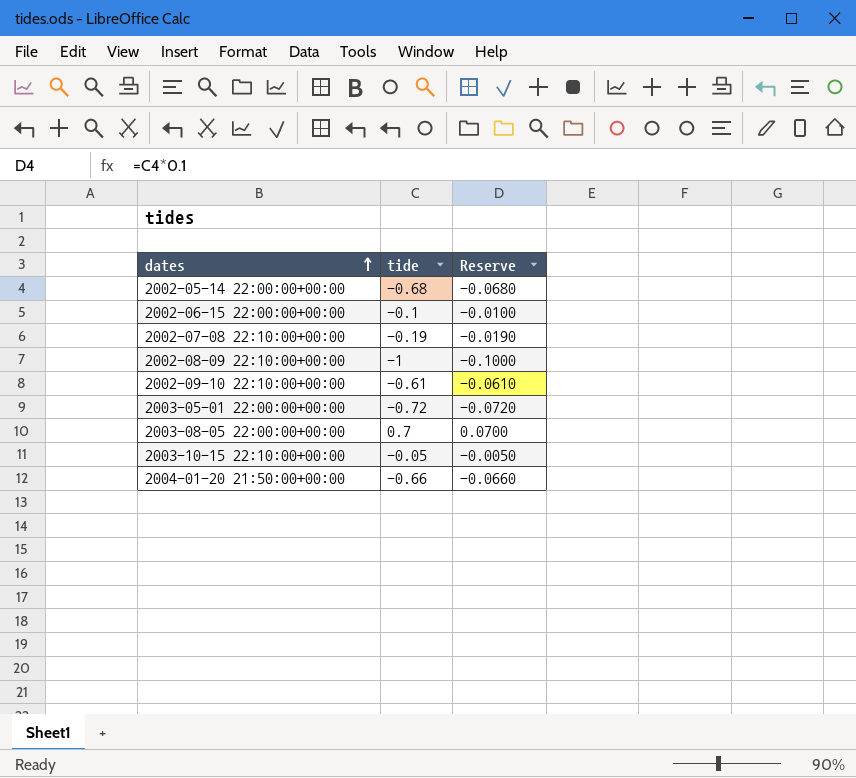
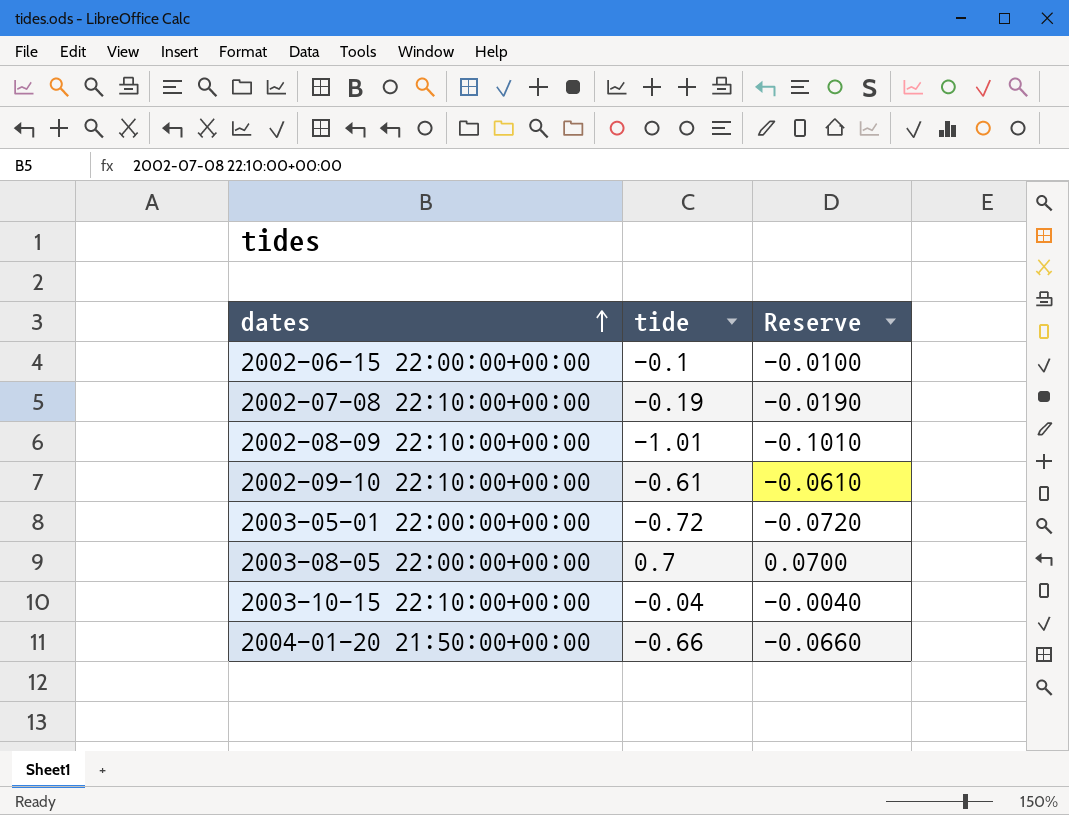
row 2002-05-14 22:00:00+00:00: -0.68 | -0.0680 -> none
2002-08-09 22:10:00+00:00 | tide: -1 -> -1.01
2002-08-09 22:10:00+00:00 | Reserve: -0.1000 -> -0.1010
2003-10-15 22:10:00+00:00 | tide: -0.05 -> -0.04
2003-10-15 22:10:00+00:00 | Reserve: -0.0050 -> -0.0040

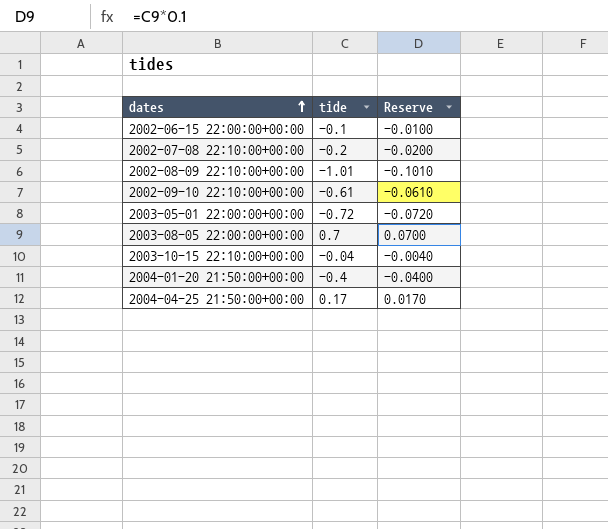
2002-07-08 22:10:00+00:00 | tide: -0.19 -> -0.2
2002-07-08 22:10:00+00:00 | Reserve: -0.0190 -> -0.0200
2004-01-20 21:50:00+00:00 | tide: -0.66 -> -0.4
2004-01-20 21:50:00+00:00 | Reserve: -0.0660 -> -0.0400
row 2004-04-25 21:50:00+00:00: none -> 0.17 | 0.0170

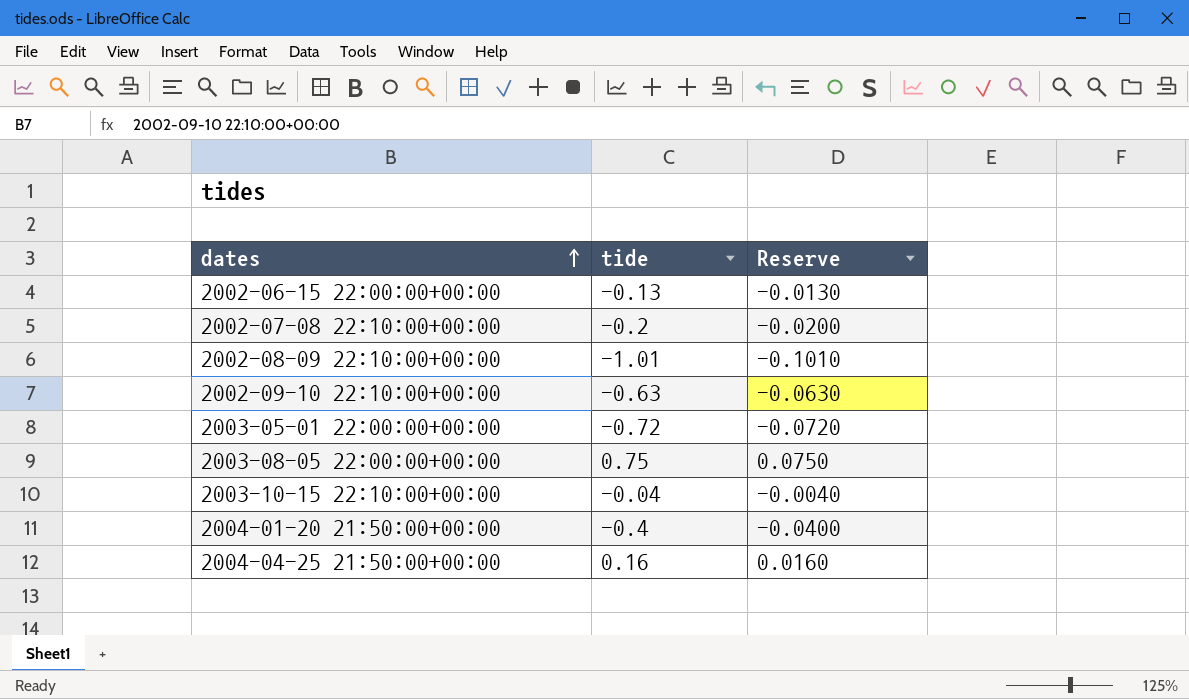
2002-06-15 22:00:00+00:00 | tide: -0.1 -> -0.13
2002-06-15 22:00:00+00:00 | Reserve: -0.0100 -> -0.0130
2002-09-10 22:10:00+00:00 | tide: -0.61 -> -0.63
2002-09-10 22:10:00+00:00 | Reserve: -0.0610 -> -0.0630
2003-08-05 22:00:00+00:00 | tide: 0.7 -> 0.75
2003-08-05 22:00:00+00:00 | Reserve: 0.0700 -> 0.0750
2004-04-25 21:50:00+00:00 | tide: 0.17 -> 0.16
2004-04-25 21:50:00+00:00 | Reserve: 0.0170 -> 0.0160

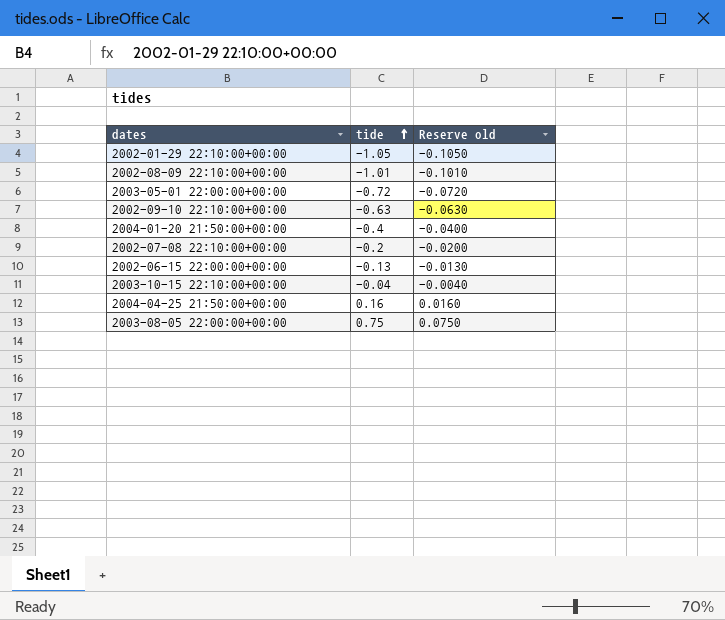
row order: dates ascending -> tide ascending
column name: Reserve -> Reserve old
row 2002-01-29 22:10:00+00:00: none -> -1.05 | -0.1050

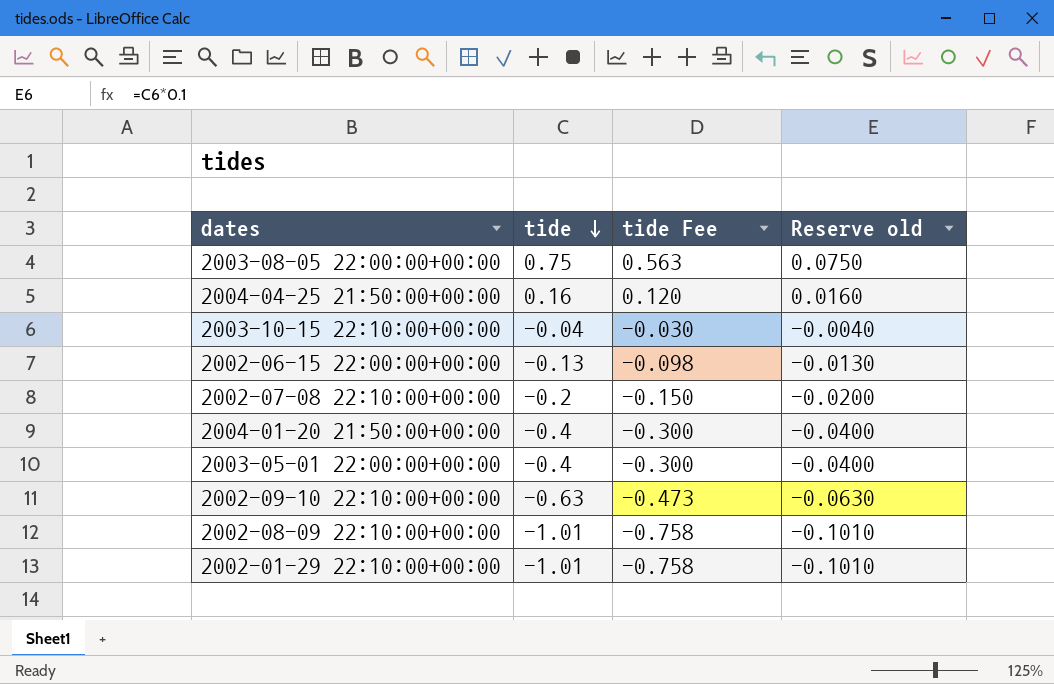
row order: tide ascending -> tide descending
column tide Fee | formula: none -> [tide] * 0.75
2003-05-01 22:00:00+00:00 | tide: -0.72 -> -0.4
2003-05-01 22:00:00+00:00 | Reserve old: -0.0720 -> -0.0400
2002-01-29 22:10:00+00:00 | tide: -1.05 -> -1.01
2002-01-29 22:10:00+00:00 | Reserve old: -0.1050 -> -0.1010

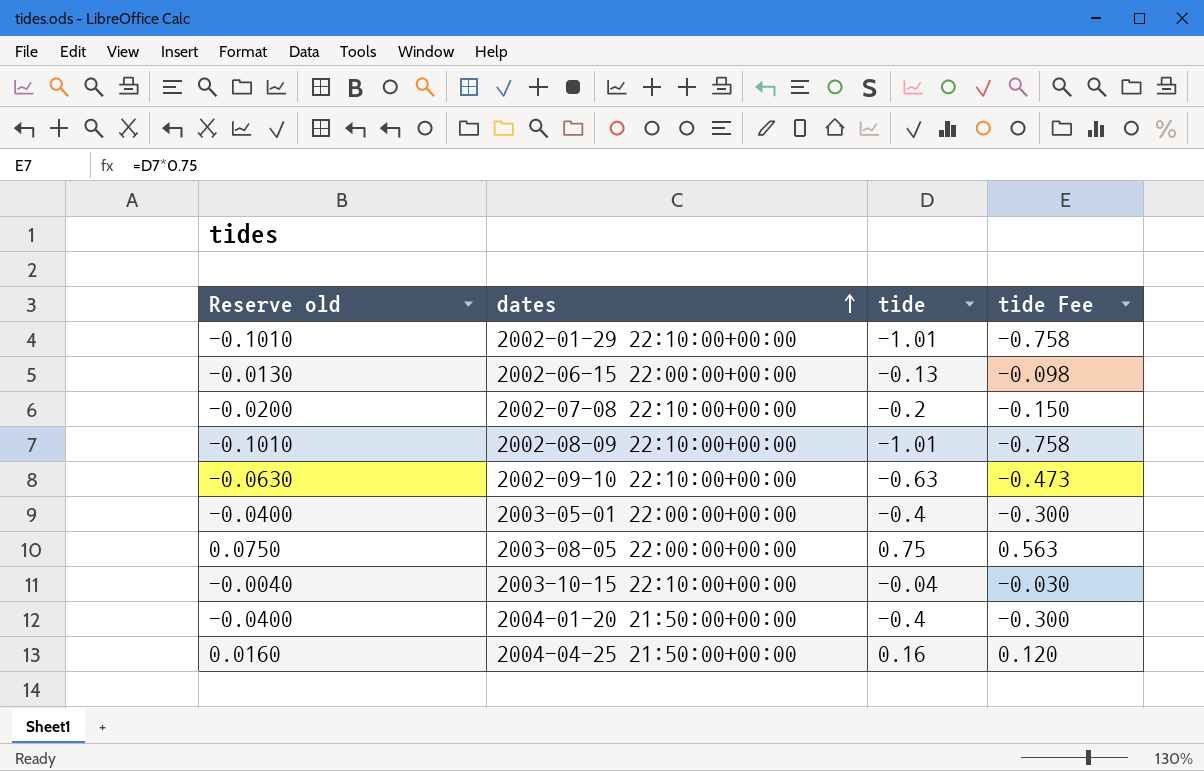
row order: tide descending -> dates ascending
column Reserve old | position: 4 -> 1

